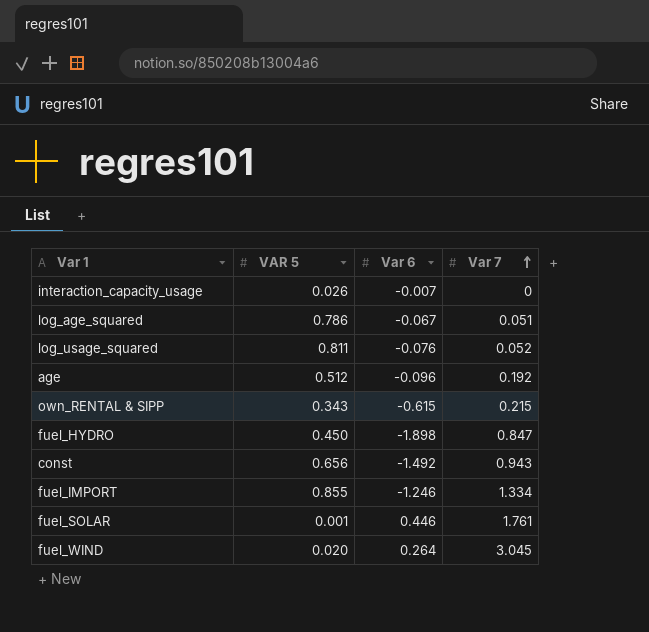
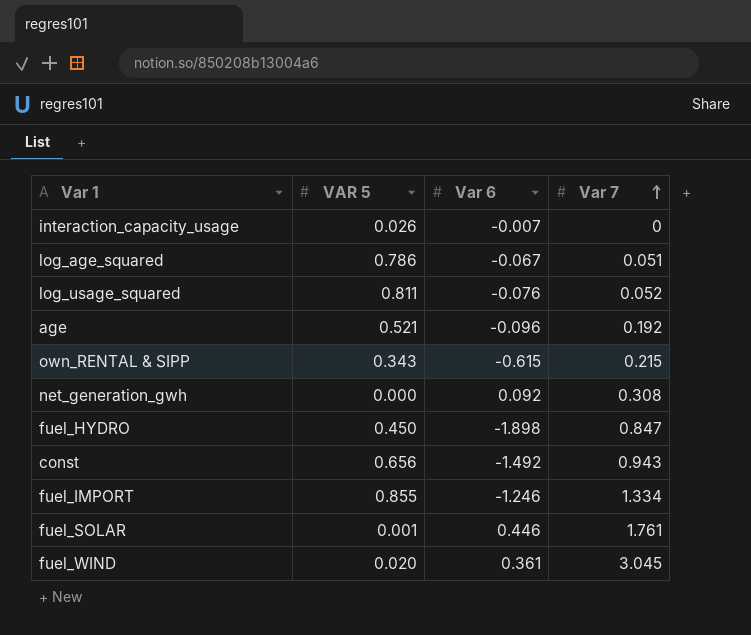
age | VAR 5: 0.512 -> 0.521
row net_generation_gwh: none -> 0.000 | 0.092 | 0.308
fuel_WIND | Var 6: 0.264 -> 0.361

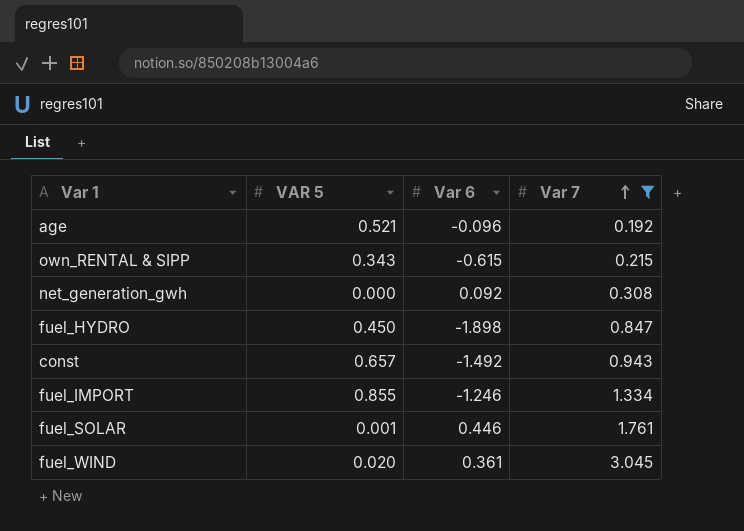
filter: none -> Var 7 >= 0.192
const | VAR 5: 0.656 -> 0.657

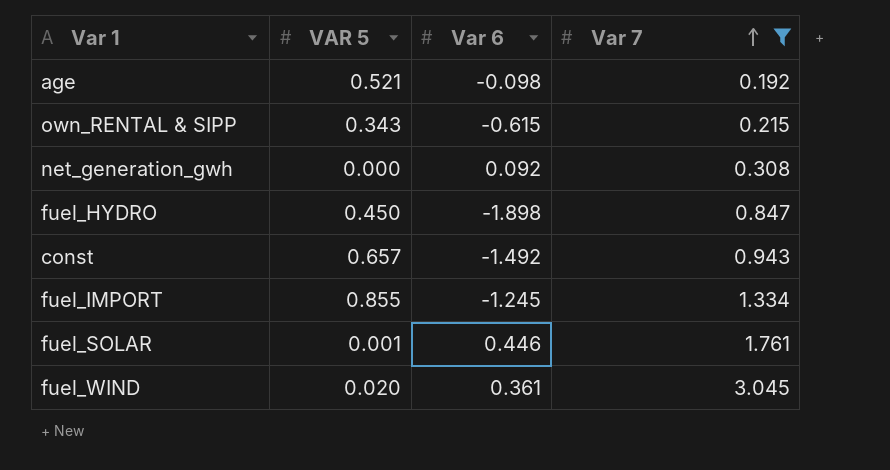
age | Var 6: -0.096 -> -0.098
fuel_IMPORT | Var 6: -1.246 -> -1.245

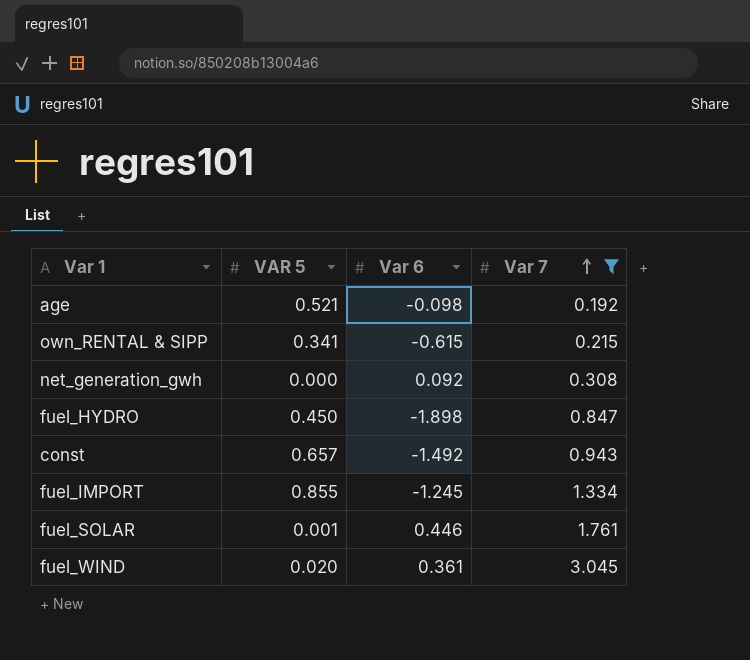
own_RENTAL & SIPP | VAR 5: 0.343 -> 0.341

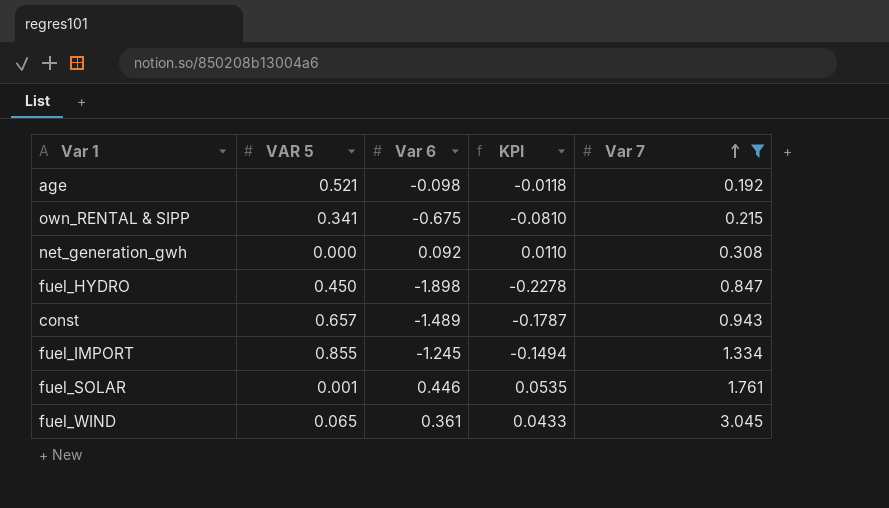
column KPI | formula: none -> [Var 6] * 0.12
own_RENTAL & SIPP | Var 6: -0.615 -> -0.675
const | Var 6: -1.492 -> -1.489
fuel_WIND | VAR 5: 0.020 -> 0.065

